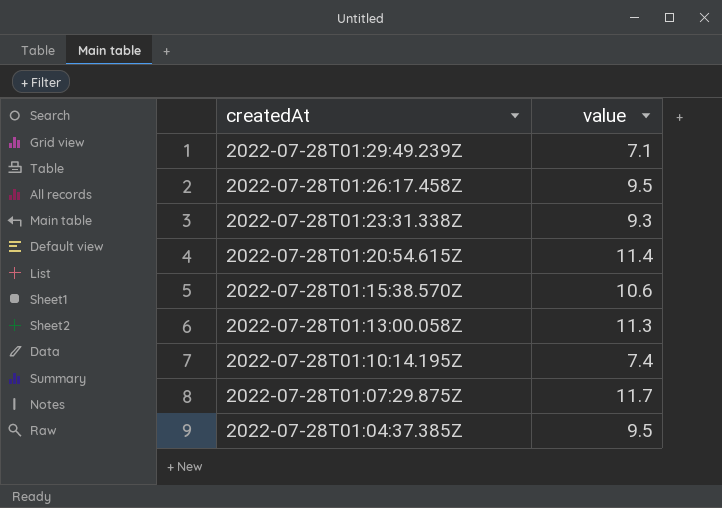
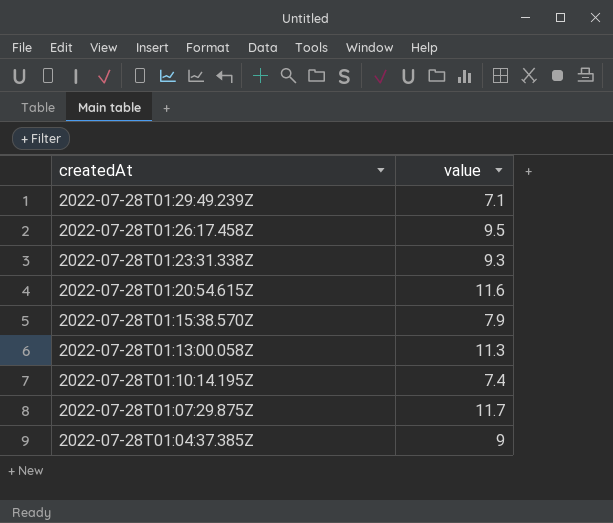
2022-07-28T01:20:54.615Z | value: 11.4 -> 11.6
2022-07-28T01:15:38.570Z | value: 10.6 -> 7.9
2022-07-28T01:04:37.385Z | value: 9.5 -> 9

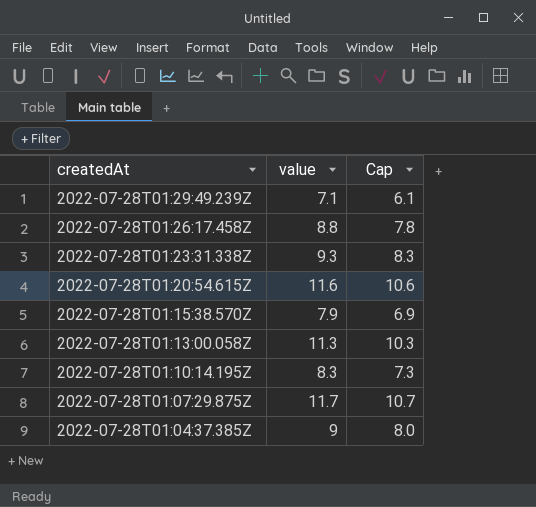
column Cap | formula: none -> [value] - 1
2022-07-28T01:26:17.458Z | value: 9.5 -> 8.8
2022-07-28T01:10:14.195Z | value: 7.4 -> 8.3

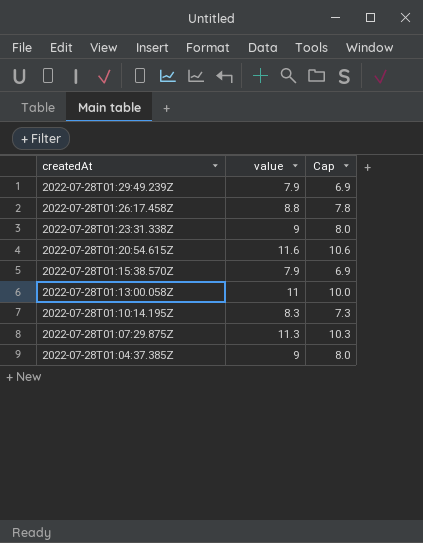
2022-07-28T01:29:49.239Z | value: 7.1 -> 7.9
2022-07-28T01:29:49.239Z | Cap: 6.1 -> 6.9
2022-07-28T01:23:31.338Z | value: 9.3 -> 9
2022-07-28T01:23:31.338Z | Cap: 8.3 -> 8.0
2022-07-28T01:13:00.058Z | value: 11.3 -> 11
2022-07-28T01:13:00.058Z | Cap: 10.3 -> 10.0
2022-07-28T01:07:29.875Z | value: 11.7 -> 11.3
2022-07-28T01:07:29.875Z | Cap: 10.7 -> 10.3

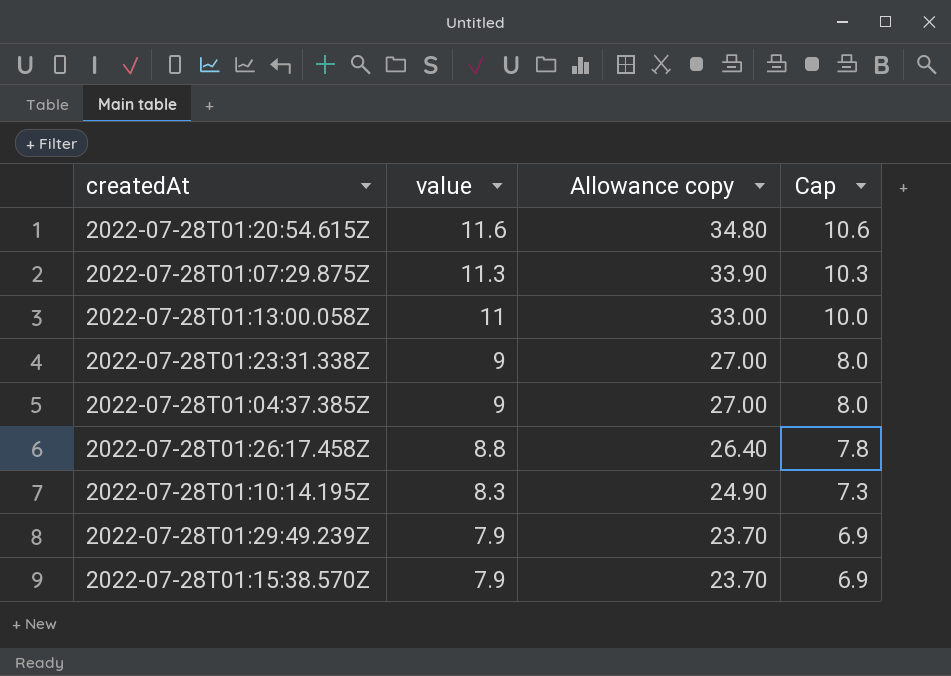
row order: createdAt descending -> value descending
column Allowance copy | formula: none -> [value] * 3

